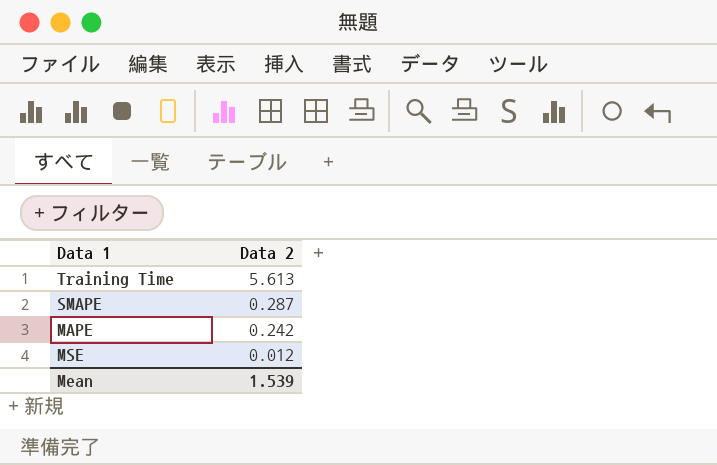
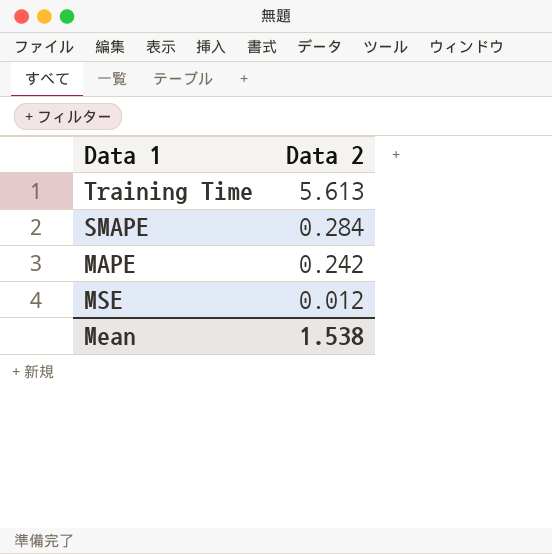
SMAPE | Data 2: 0.287 -> 0.284
Mean | Data 2: 1.539 -> 1.538

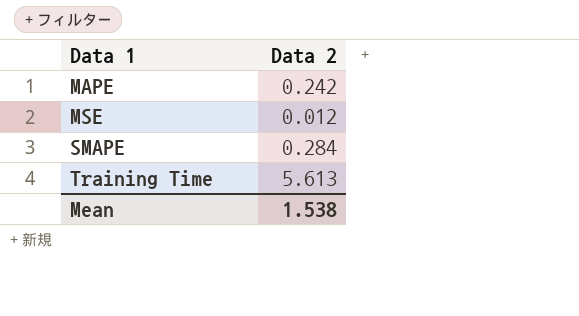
row order: Data 2 descending -> Data 1 ascending

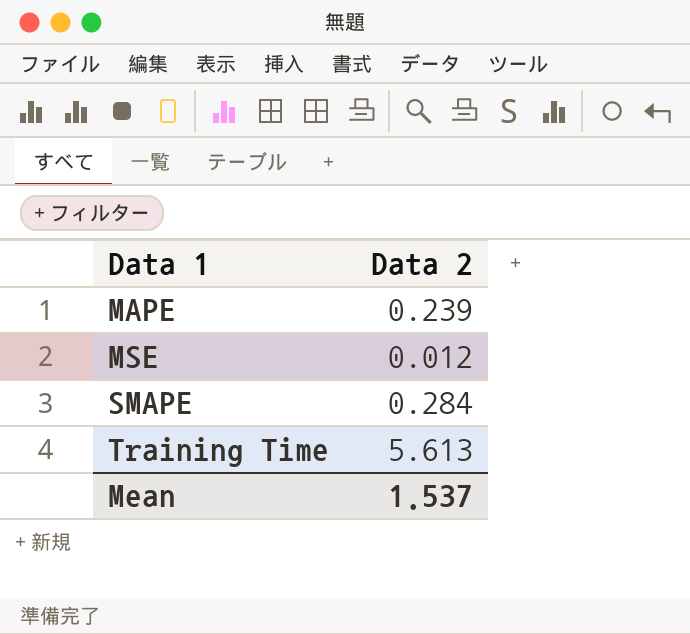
MAPE | Data 2: 0.242 -> 0.239
Mean | Data 2: 1.538 -> 1.537

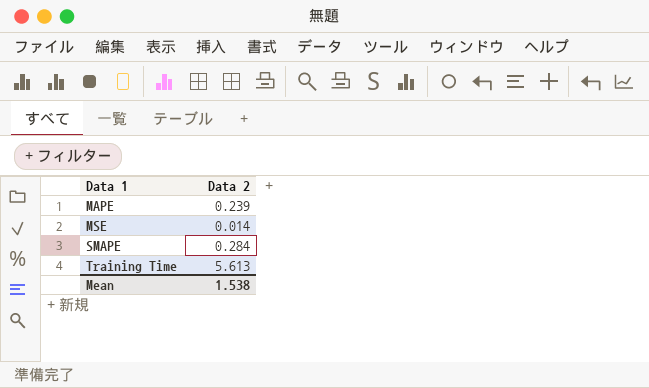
MSE | Data 2: 0.012 -> 0.014
Mean | Data 2: 1.537 -> 1.538

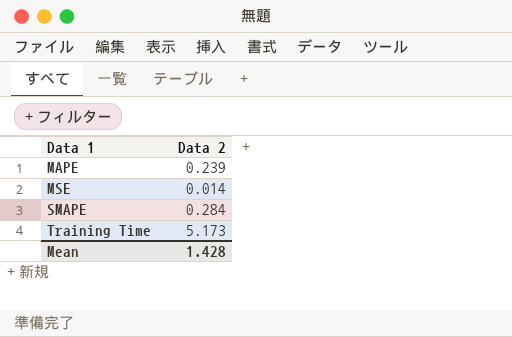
Training Time | Data 2: 5.613 -> 5.173
Mean | Data 2: 1.538 -> 1.428

